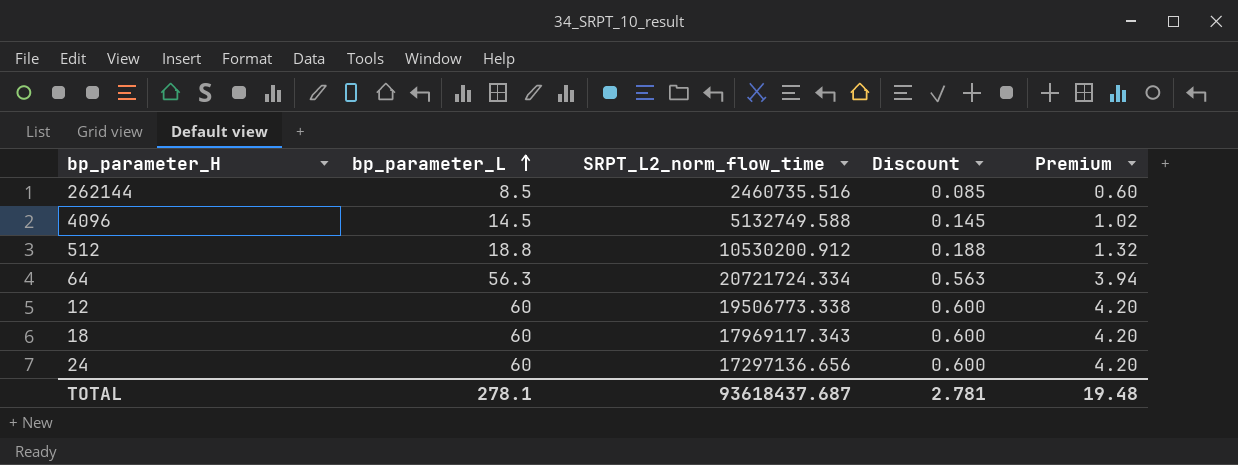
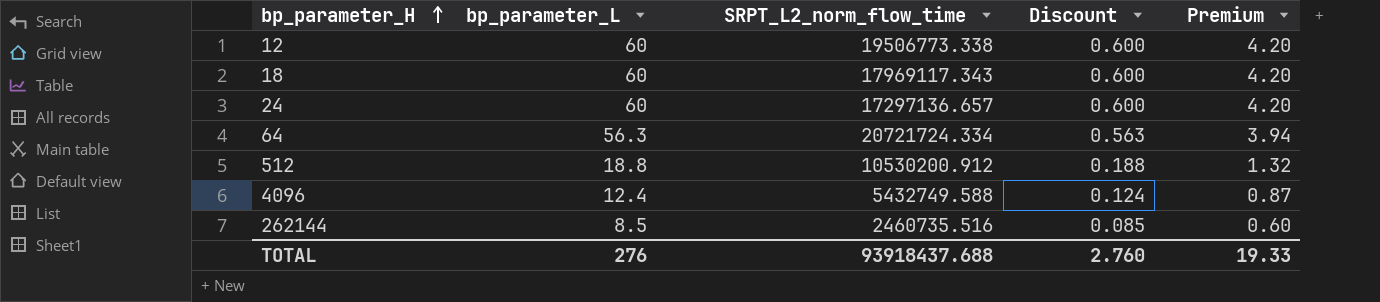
row order: bp_parameter_L ascending -> bp_parameter_H ascending
24 | SRPT_L2_norm_flow_time: 17297136.656 -> 17297136.657
4096 | bp_parameter_L: 14.5 -> 12.4
4096 | SRPT_L2_norm_flow_time: 5132749.588 -> 5432749.588
4096 | Discount: 0.145 -> 0.124
4096 | Premium: 1.02 -> 0.87
TOTAL | bp_parameter_L: 278.1 -> 276
TOTAL | SRPT_L2_norm_flow_time: 93618437.687 -> 93918437.688
TOTAL | Discount: 2.781 -> 2.760
TOTAL | Premium: 19.48 -> 19.33

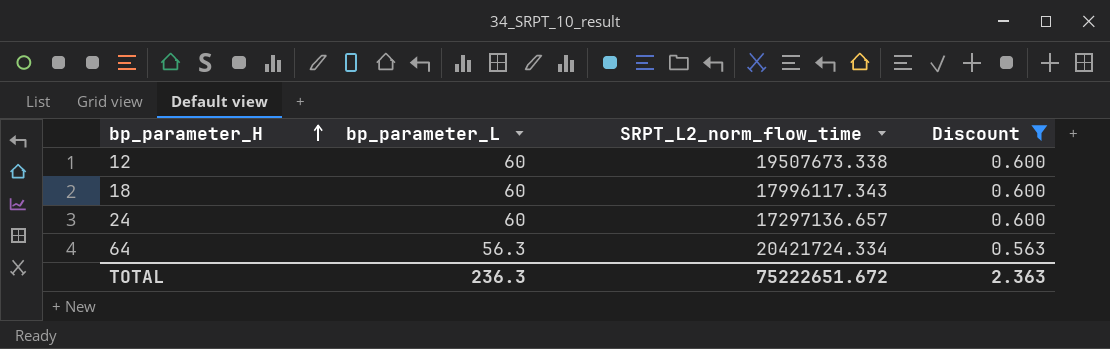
filter: none -> Discount >= 0.563
column Premium | formula: [bp_parameter_L] * 0.07 -> none
12 | SRPT_L2_norm_flow_time: 19506773.338 -> 19507673.338
18 | SRPT_L2_norm_flow_time: 17969117.343 -> 17996117.343
64 | SRPT_L2_norm_flow_time: 20721724.334 -> 20421724.334
TOTAL | bp_parameter_L: 276 -> 236.3
TOTAL | SRPT_L2_norm_flow_time: 93918437.688 -> 75222651.672
TOTAL | Discount: 2.760 -> 2.363

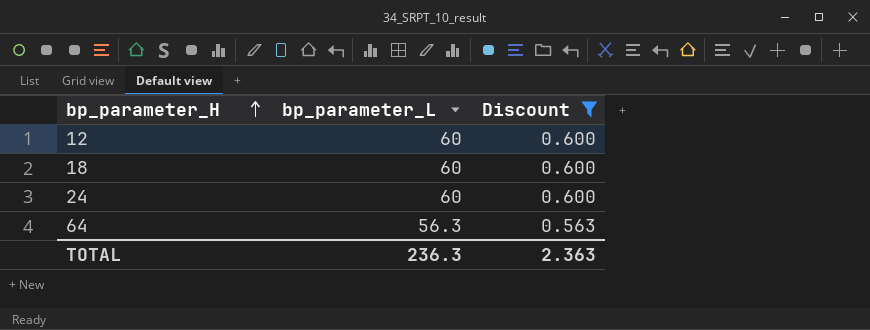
column SRPT_L2_norm_flow_time | position: 3 -> none

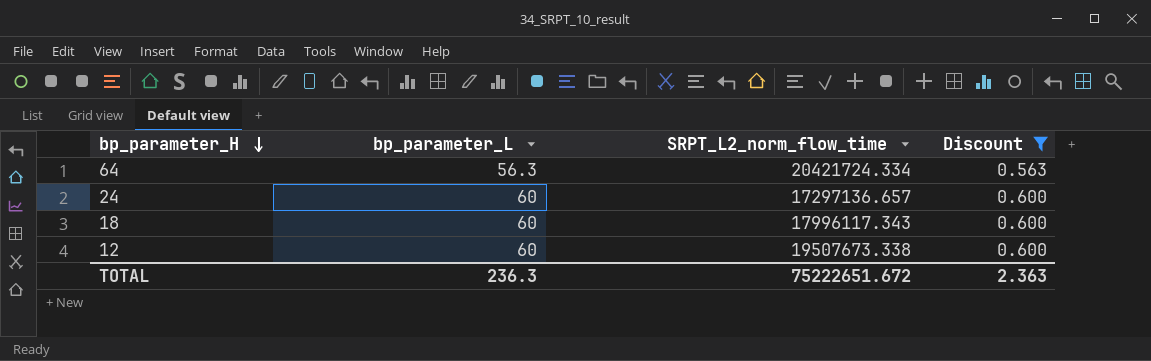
row order: bp_parameter_H ascending -> bp_parameter_H descending
column SRPT_L2_norm_flow_time | position: none -> 3

